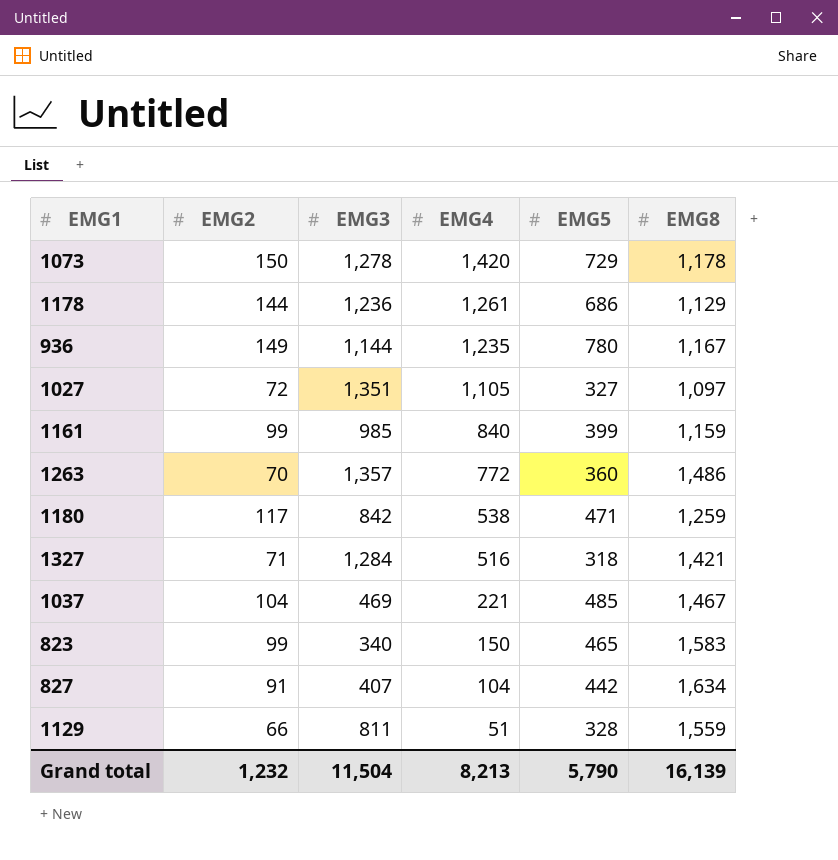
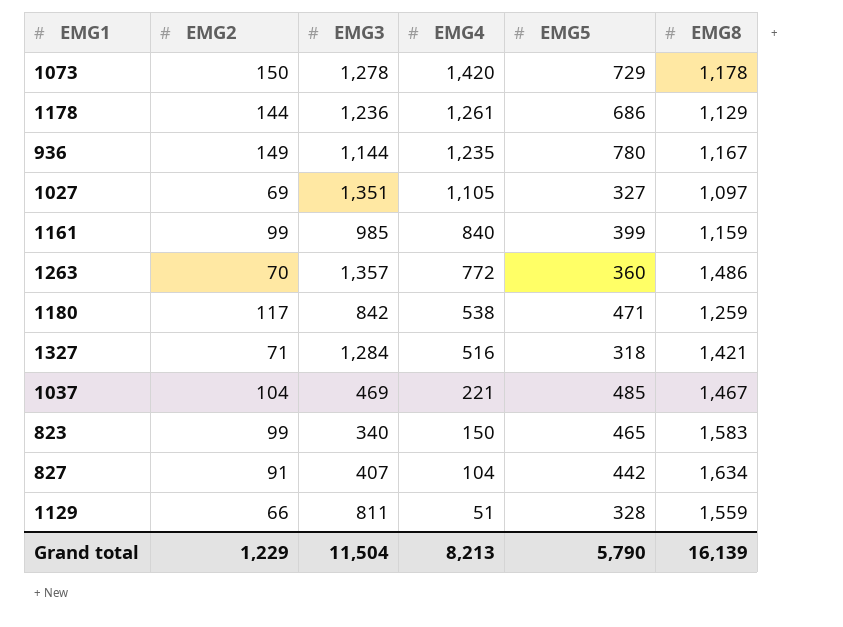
1027 | EMG2: 72 -> 69
Grand total | EMG2: 1,232 -> 1,229

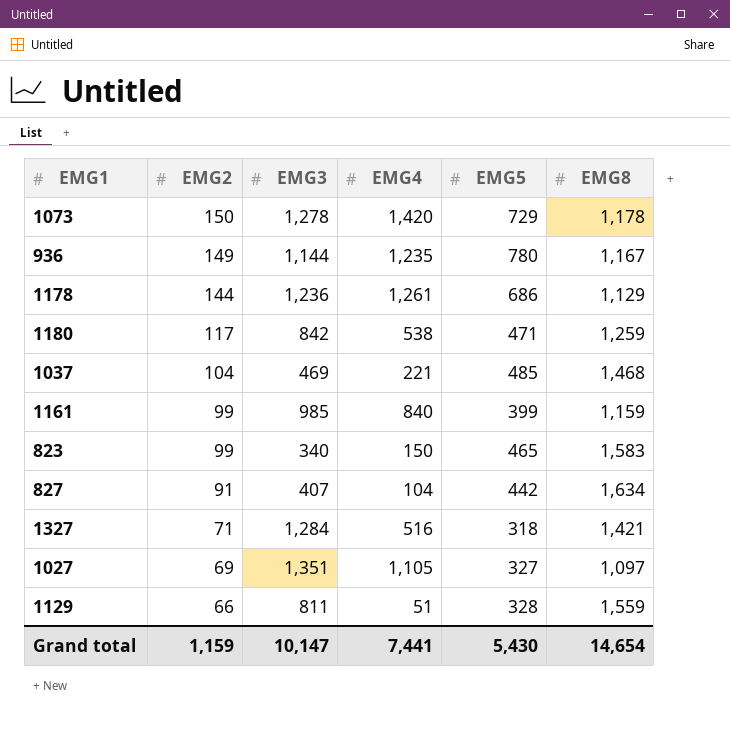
row order: EMG4 descending -> EMG2 descending
row 1263: 70 | 1,357 | 772 | 360 | 1,486 -> none
1037 | EMG8: 1,467 -> 1,468
Grand total | EMG2: 1,229 -> 1,159
Grand total | EMG3: 11,504 -> 10,147
Grand total | EMG4: 8,213 -> 7,441
Grand total | EMG5: 5,790 -> 5,430
Grand total | EMG8: 16,139 -> 14,654

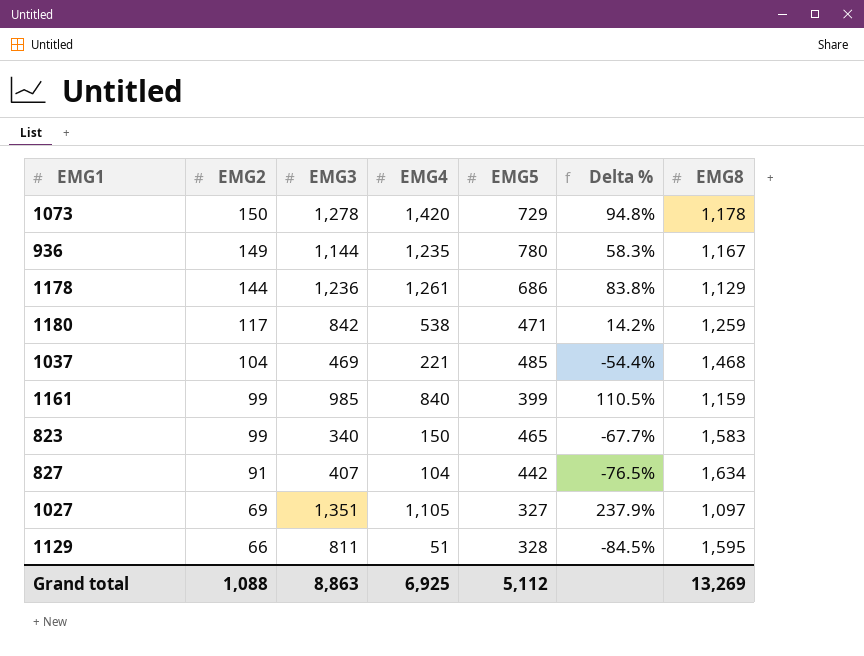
column Delta % | formula: none -> ([EMG4] - [EMG5]) / [EMG5]
row 1327: 71 | 1,284 | 516 | 318 | 1,421 -> none
1129 | EMG8: 1,559 -> 1,595
Grand total | EMG2: 1,159 -> 1,088
Grand total | EMG3: 10,147 -> 8,863
Grand total | EMG4: 7,441 -> 6,925
Grand total | EMG5: 5,430 -> 5,112
Grand total | EMG8: 14,654 -> 13,269

